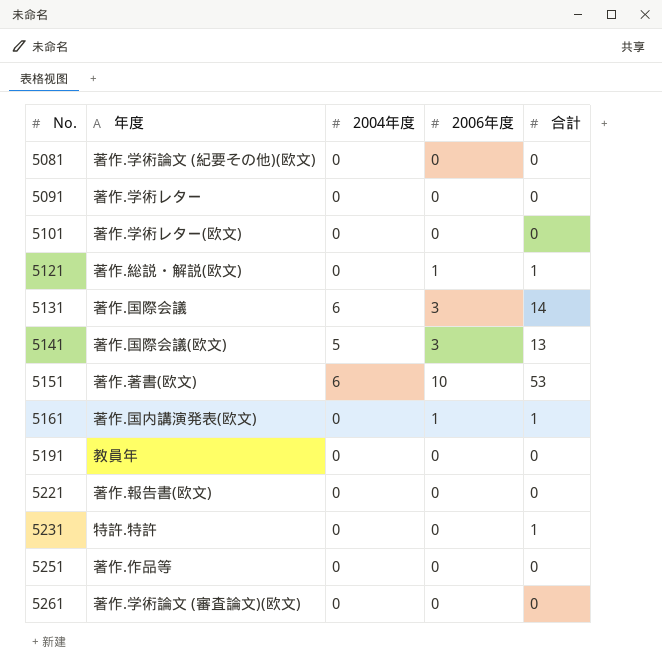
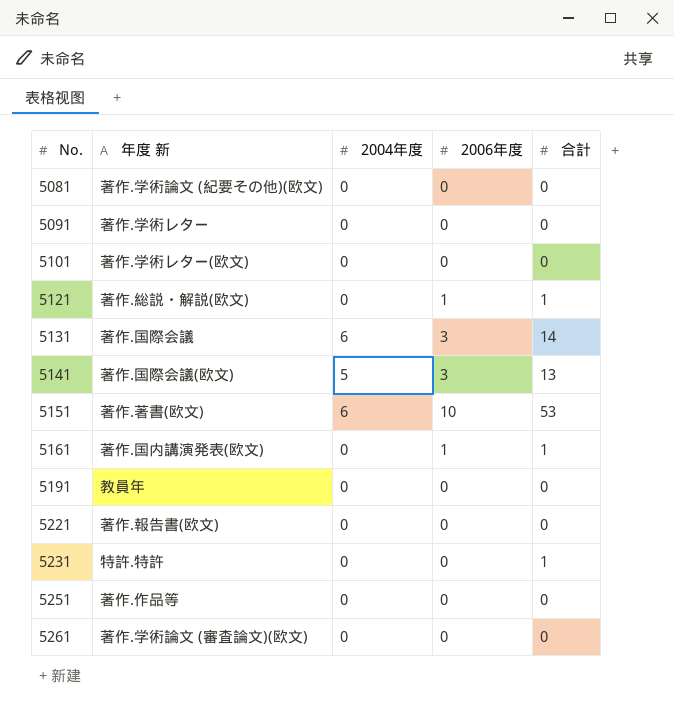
column name: 年度 -> 年度 新

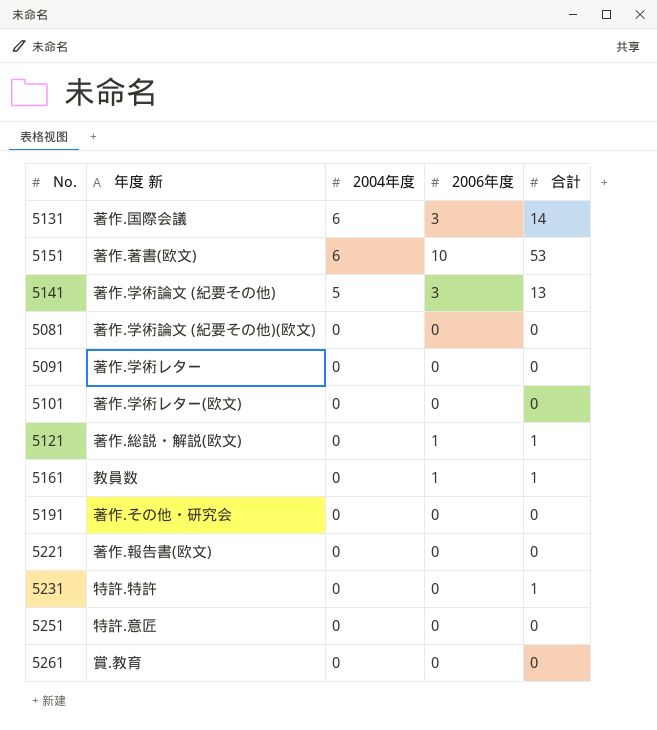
row order: No. ascending -> 2004年度 descending
5141 | 年度 新: 著作.国際会議(欧文) -> 著作.学術論文 (紀要その他)
5161 | 年度 新: 著作.国内講演発表(欧文) -> 教員数
5191 | 年度 新: 教員年 -> 著作.その他・研究会
5251 | 年度 新: 著作.作品等 -> 特許.意匠
5261 | 年度 新: 著作.学術論文 (審査論文)(欧文) -> 賞.教育

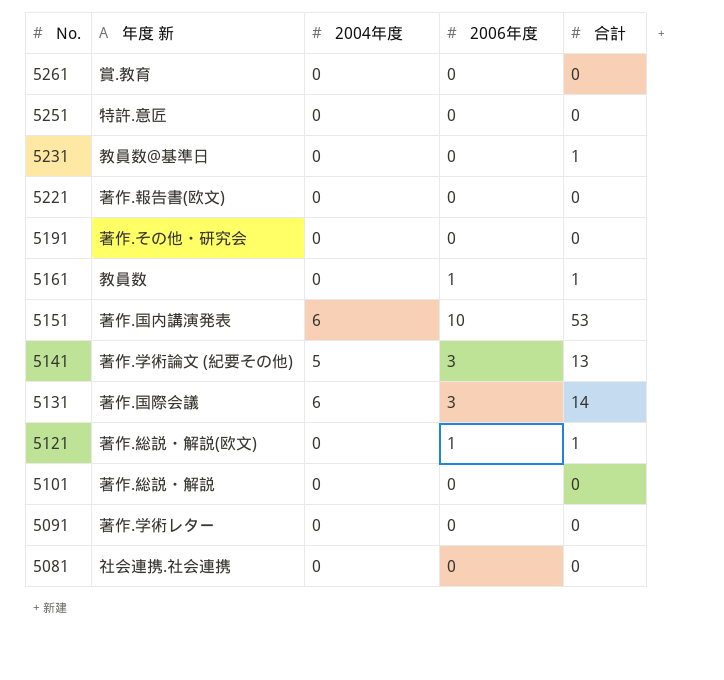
row order: 2004年度 descending -> No. descending
5231 | 年度 新: 特許.特許 -> 教員数@基準日
5151 | 年度 新: 著作.著書(欧文) -> 著作.国内講演発表
5101 | 年度 新: 著作.学術レター(欧文) -> 著作.総説・解説
5081 | 年度 新: 著作.学術論文 (紀要その他)(欧文) -> 社会連携.社会連携

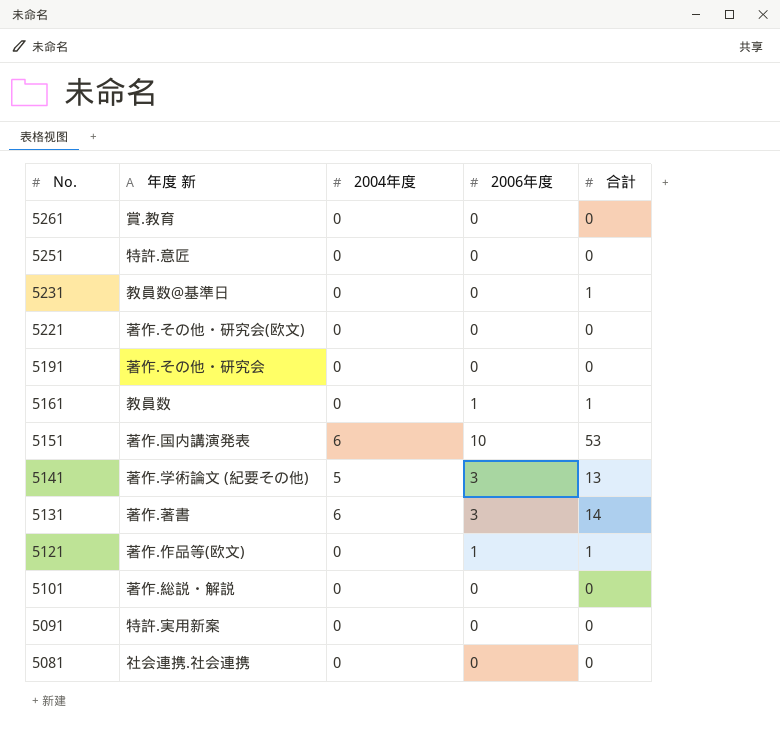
5221 | 年度 新: 著作.報告書(欧文) -> 著作.その他・研究会(欧文)
5131 | 年度 新: 著作.国際会議 -> 著作.著書
5121 | 年度 新: 著作.総説・解説(欧文) -> 著作.作品等(欧文)
5091 | 年度 新: 著作.学術レター -> 特許.実用新案

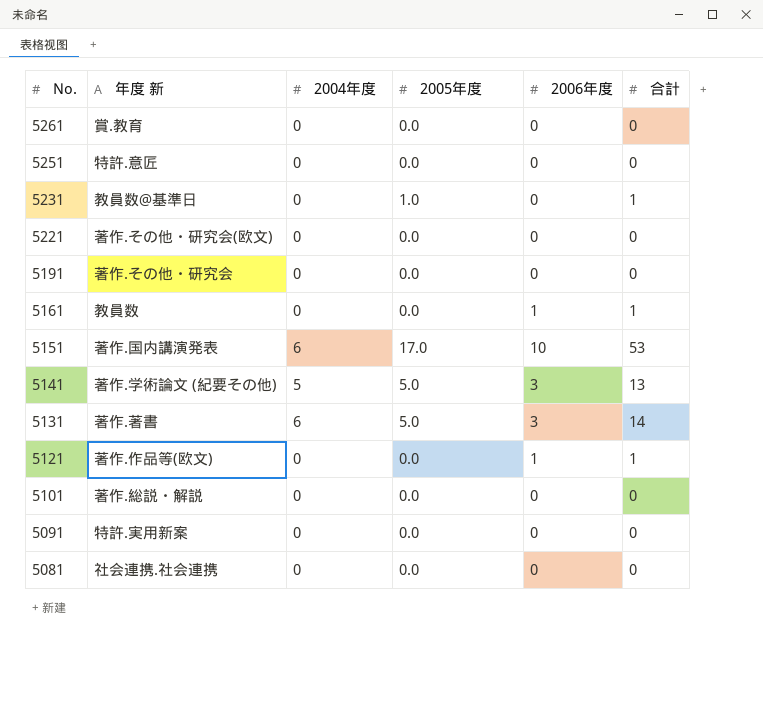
column 2005年度 | position: none -> 4

